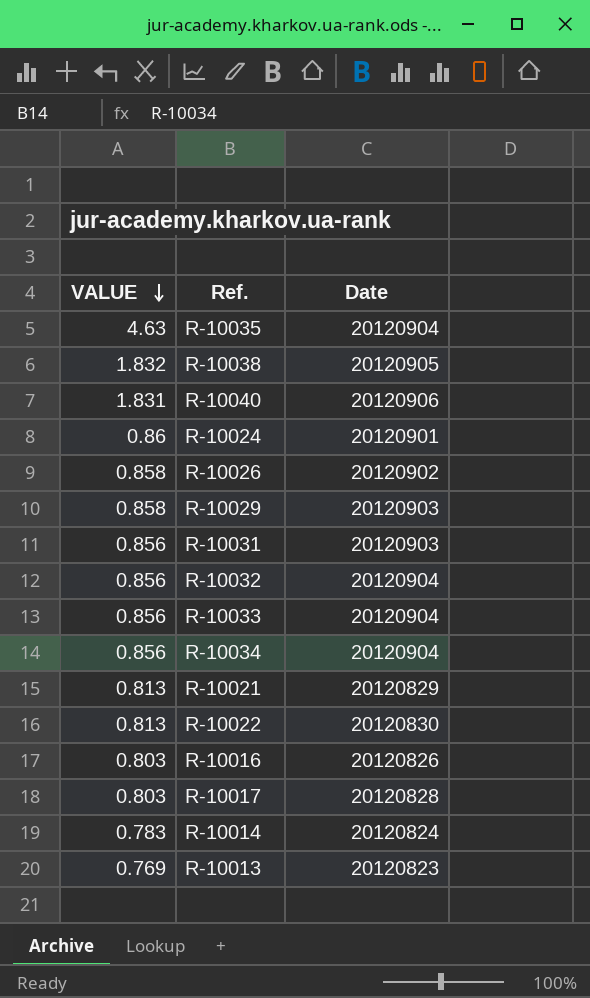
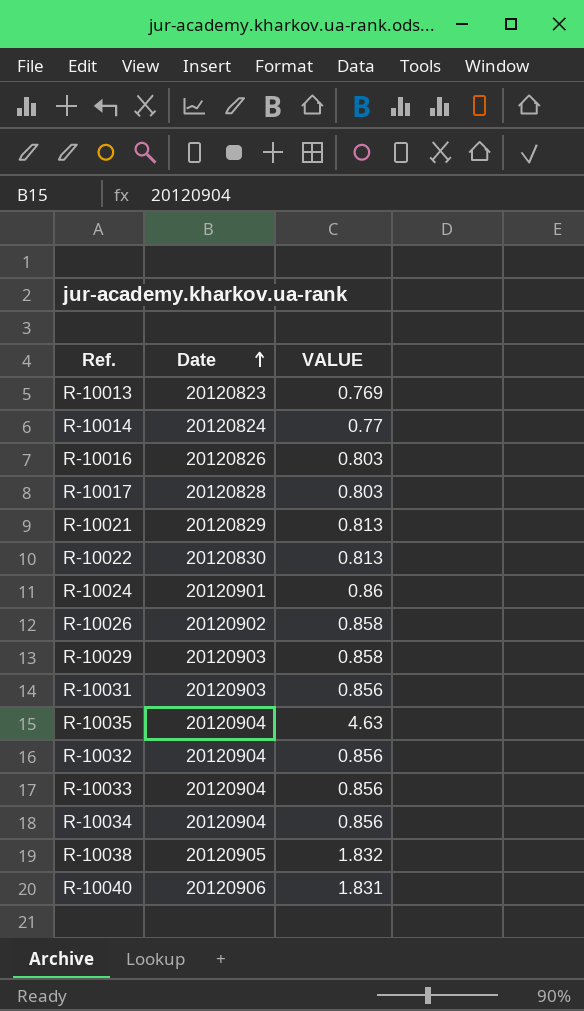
row order: VALUE descending -> Date ascending
column VALUE | position: 1 -> 3
R-10014 | VALUE: 0.783 -> 0.77

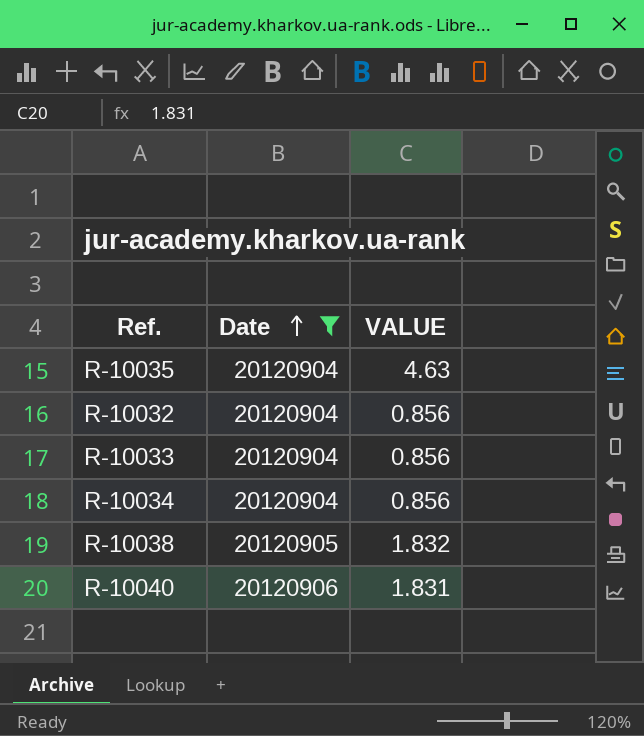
filter: none -> Date >= 20120904

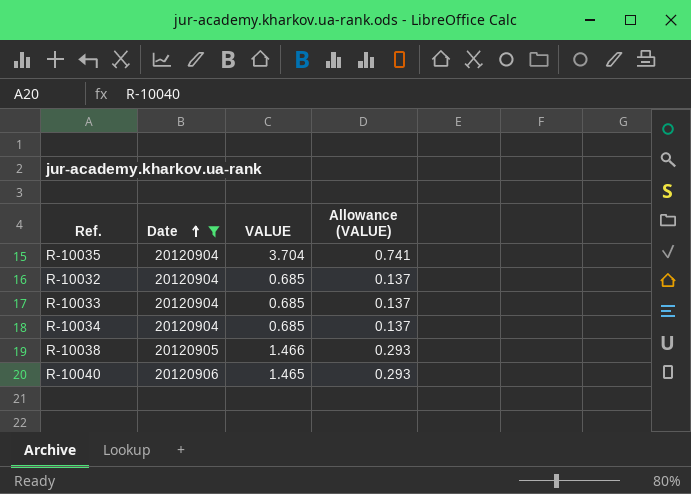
column Allowance (VALUE) | formula: none -> [VALUE] * 0.2
R-10035 | VALUE: 4.63 -> 3.704
R-10032 | VALUE: 0.856 -> 0.685
R-10033 | VALUE: 0.856 -> 0.685
R-10034 | VALUE: 0.856 -> 0.685
R-10038 | VALUE: 1.832 -> 1.466
R-10040 | VALUE: 1.831 -> 1.465

